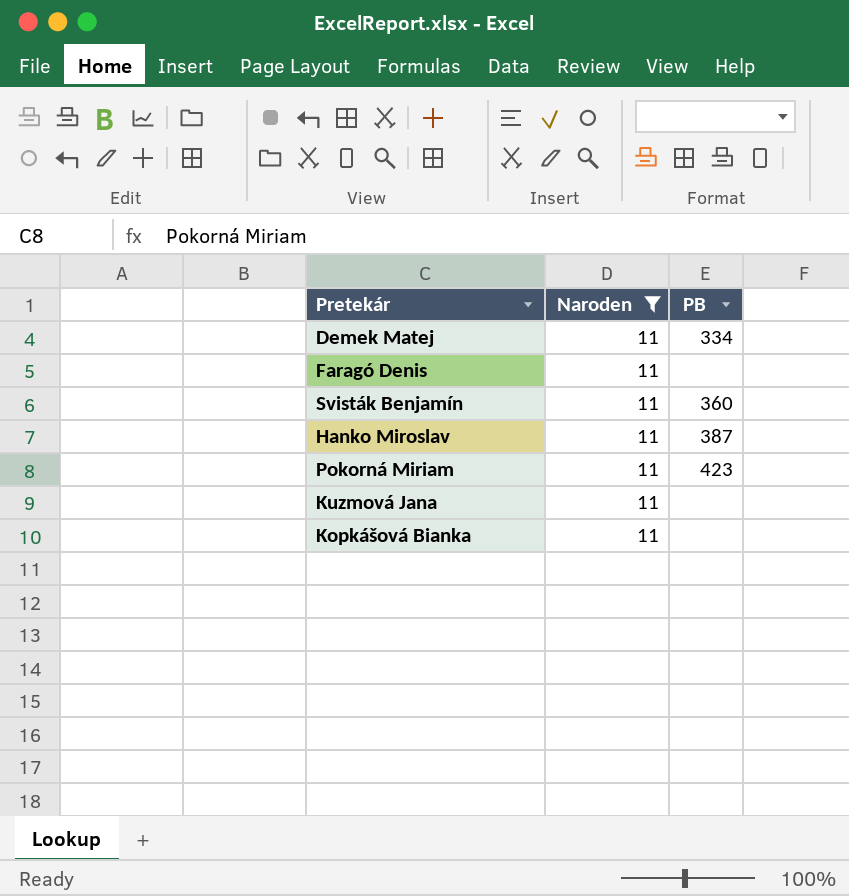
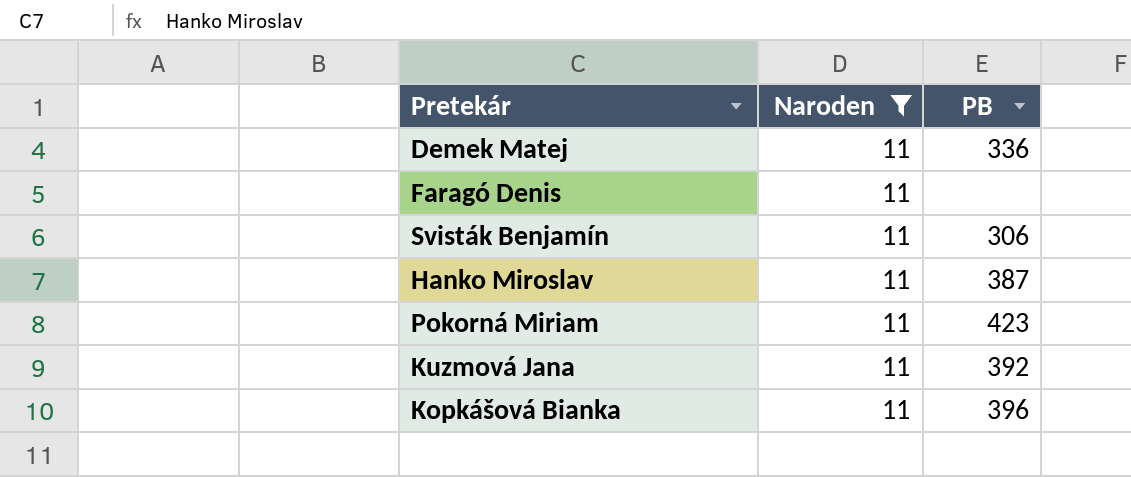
Demek Matej | PB: 334 -> 336
Svisták Benjamín | PB: 360 -> 306
Kuzmová Jana | PB: none -> 392
Kopkášová Bianka | PB: none -> 396

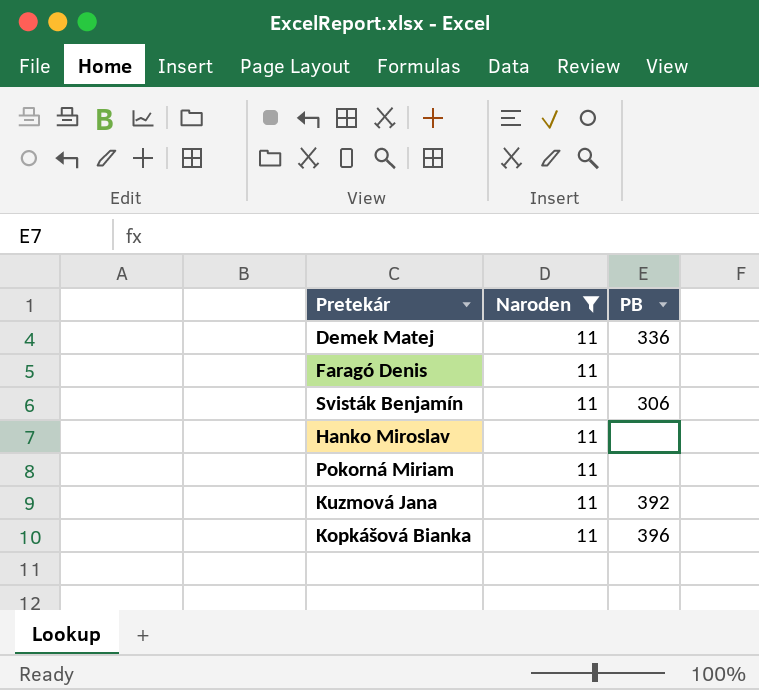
Hanko Miroslav | PB: 387 -> none
Pokorná Miriam | PB: 423 -> none

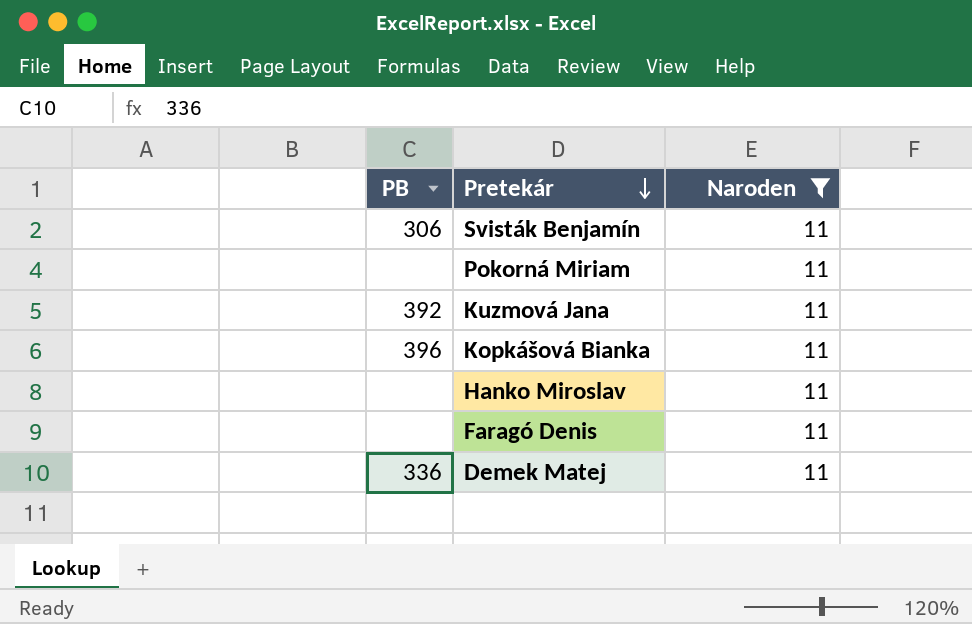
row order: none -> Pretekár descending
column PB | position: 3 -> 1

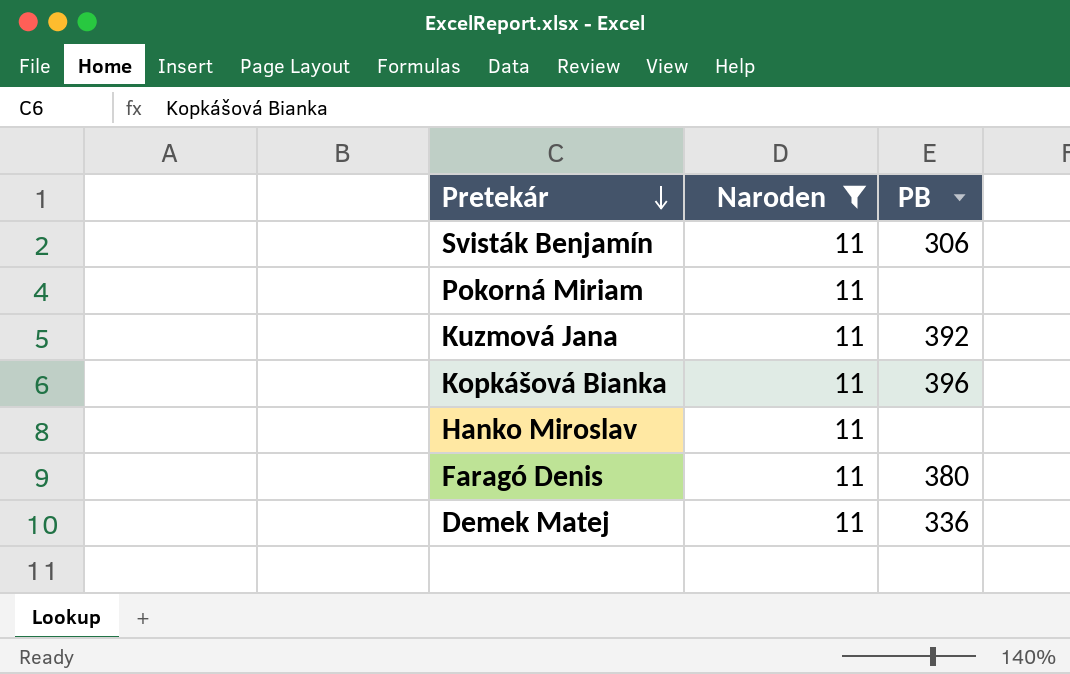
column PB | position: 1 -> 3
Faragó Denis | PB: none -> 380

